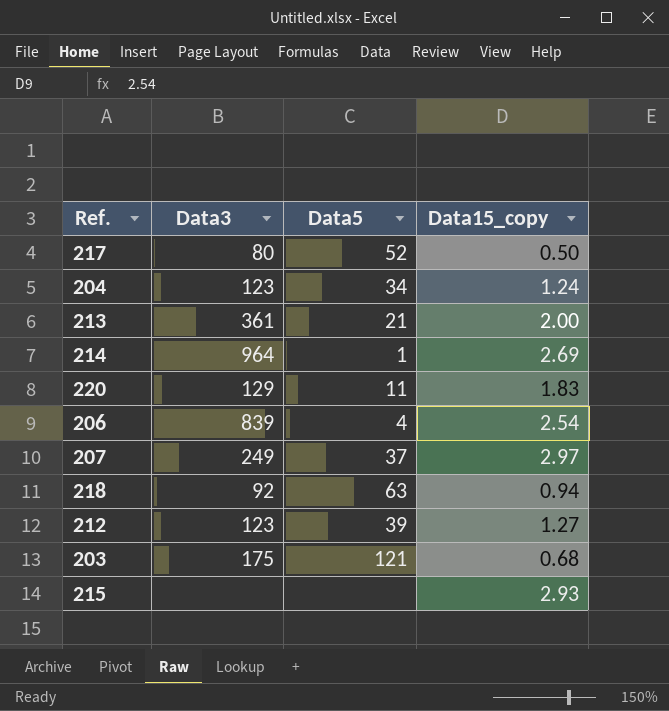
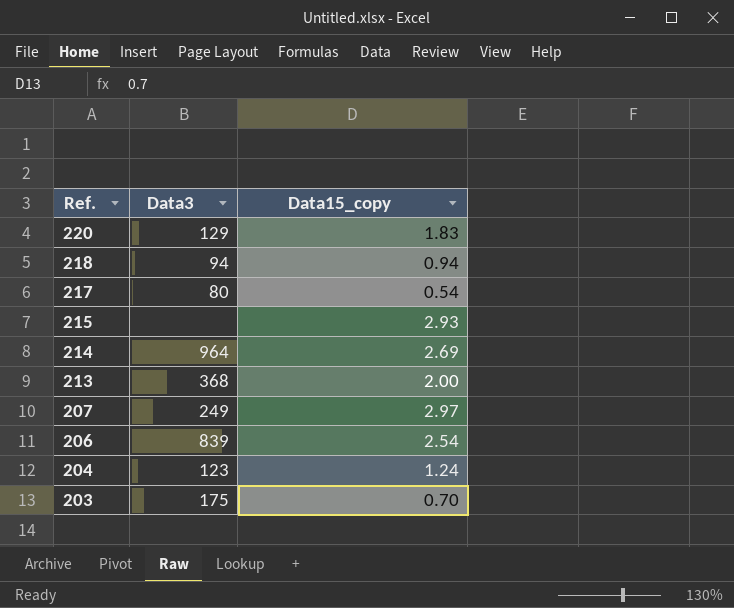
row order: none -> Ref. descending
column Data5 | position: 3 -> none
row 212: 123 | 39 | 1.27 -> none
218 | Data3: 92 -> 94
217 | Data15_copy: 0.50 -> 0.54
213 | Data3: 361 -> 368
203 | Data15_copy: 0.68 -> 0.70

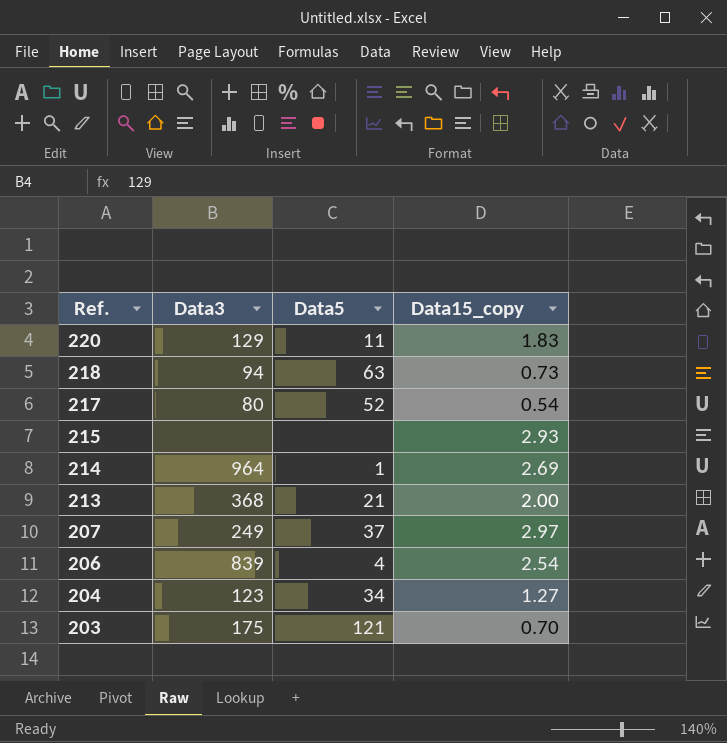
column Data5 | position: none -> 3
218 | Data15_copy: 0.94 -> 0.73
204 | Data15_copy: 1.24 -> 1.27

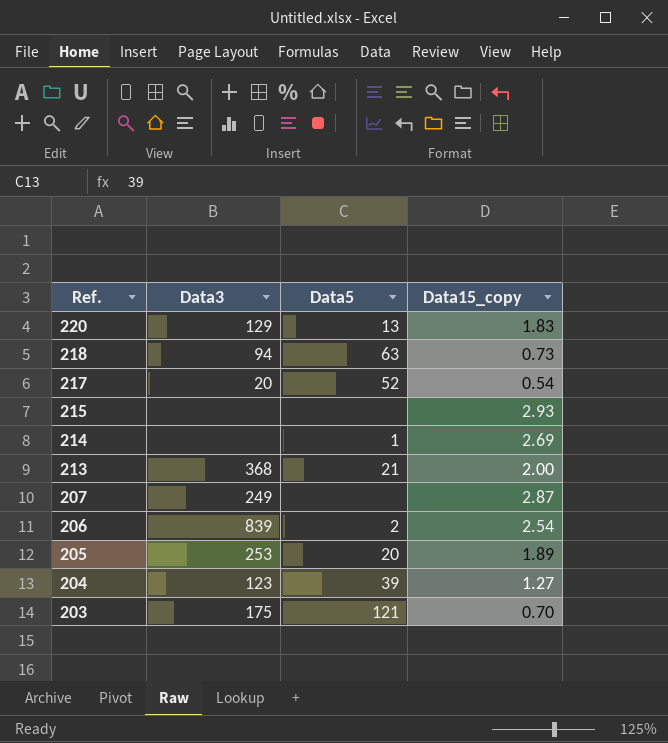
220 | Data5: 11 -> 13
217 | Data3: 80 -> 20
214 | Data3: 964 -> none
207 | Data5: 37 -> none
207 | Data15_copy: 2.97 -> 2.87
206 | Data5: 4 -> 2
row 205: none -> 253 | 20 | 1.89
204 | Data5: 34 -> 39

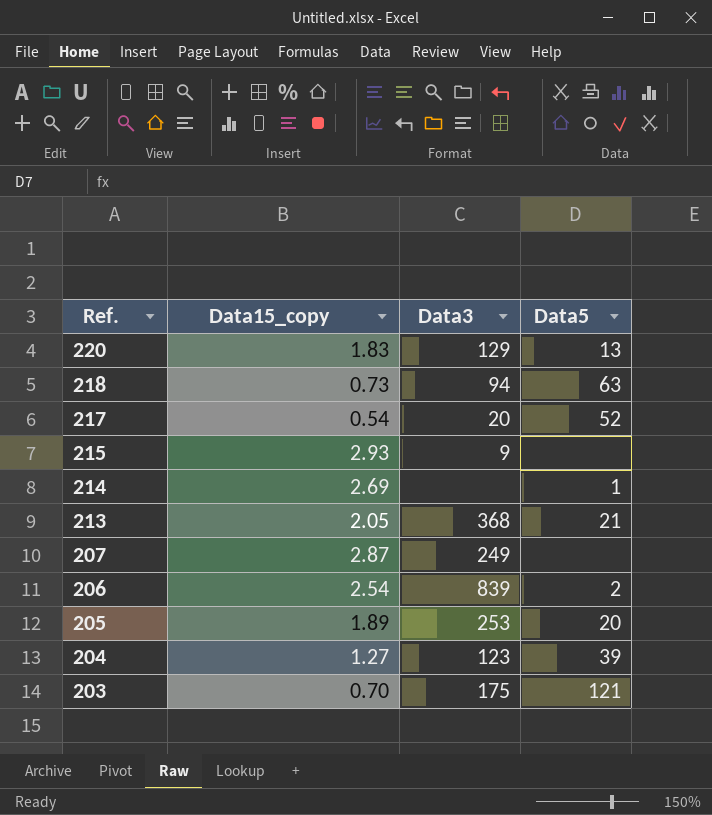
column Data15_copy | position: 4 -> 2
215 | Data3: none -> 9
213 | Data15_copy: 2.00 -> 2.05

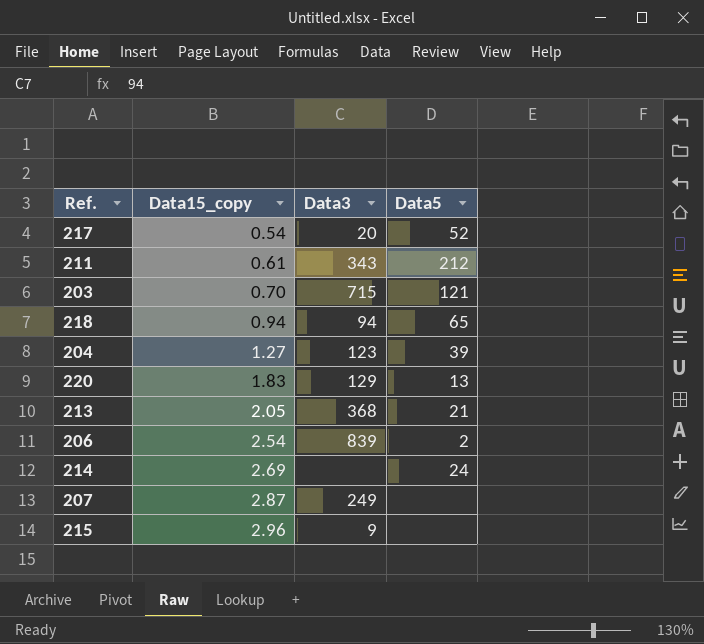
row order: Ref. descending -> Data15_copy ascending
row 205: 1.89 | 253 | 20 -> none
row 211: none -> 0.61 | 343 | 212
203 | Data3: 175 -> 715
218 | Data15_copy: 0.73 -> 0.94
218 | Data5: 63 -> 65
214 | Data5: 1 -> 24
215 | Data15_copy: 2.93 -> 2.96

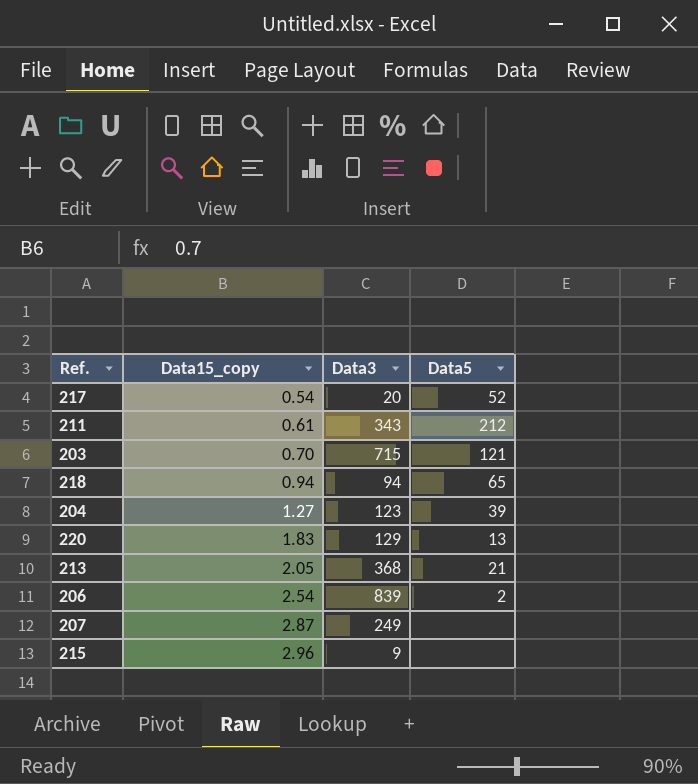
row 214: 2.69 | none | 24 -> none

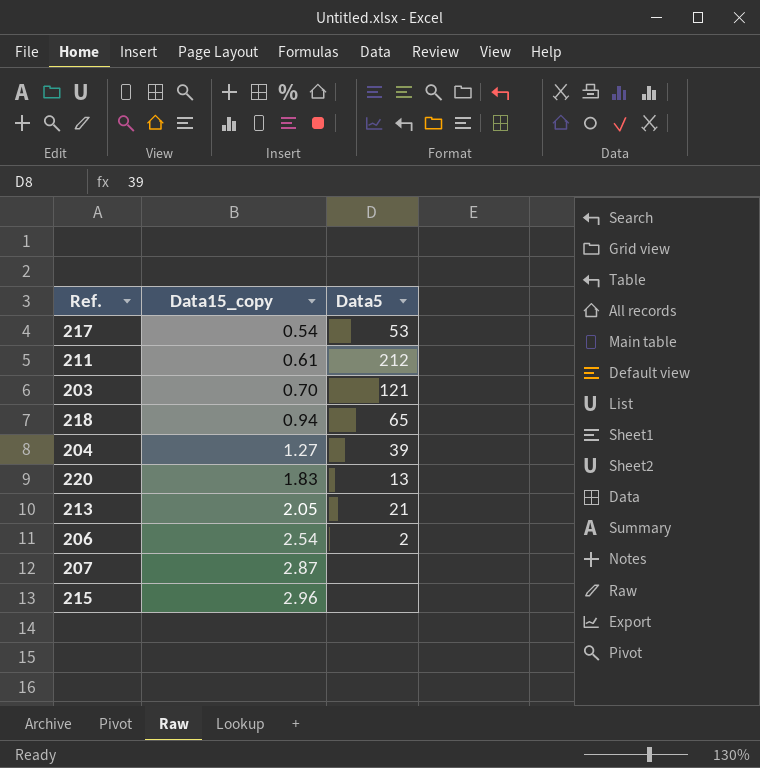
column Data3 | position: 3 -> none
217 | Data5: 52 -> 53

